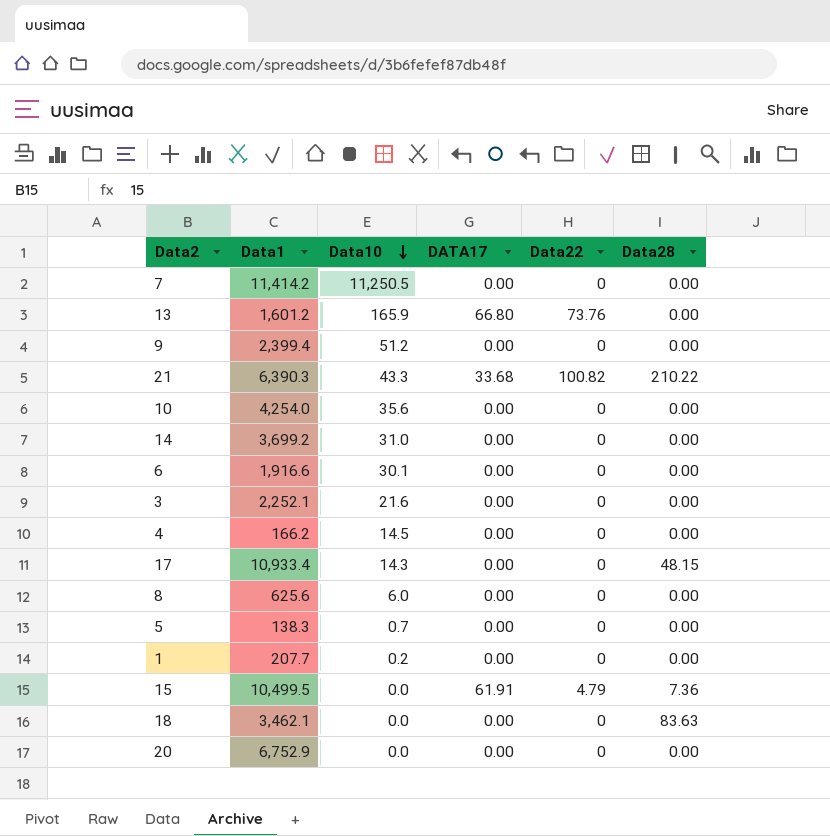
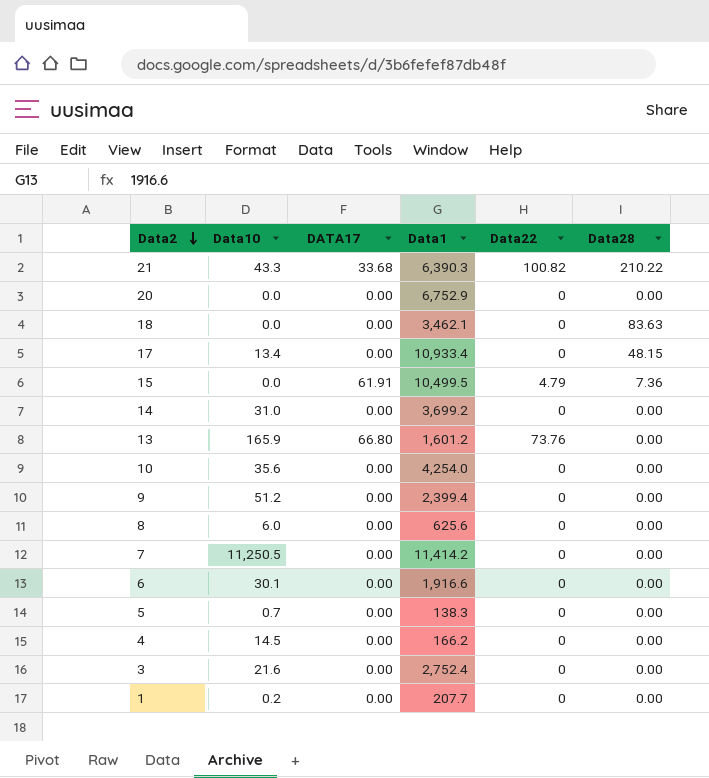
row order: Data10 descending -> Data2 descending
column Data1 | position: 2 -> 4
17 | Data10: 14.3 -> 13.4
3 | Data1: 2,252.1 -> 2,752.4

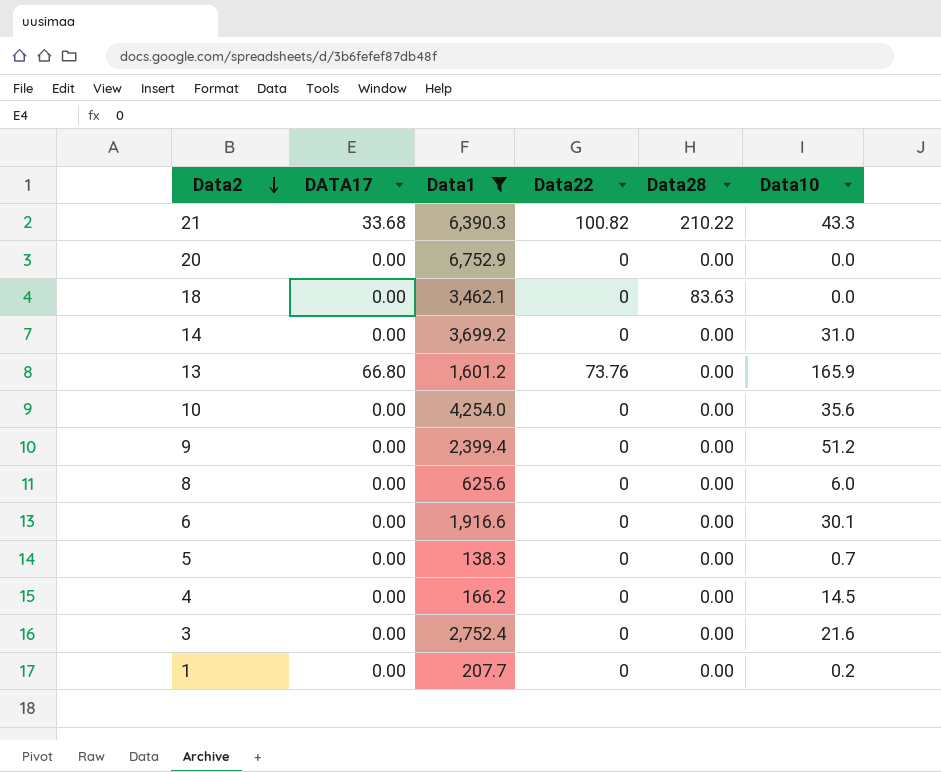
filter: none -> Data1 <= 6,752.9
column Data10 | position: 2 -> 6

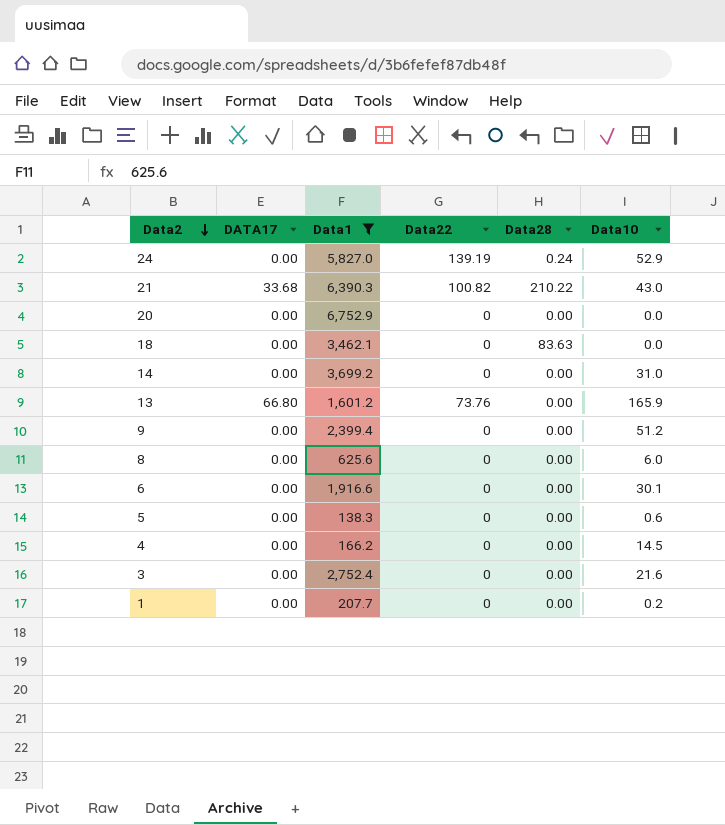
row 10: 0.00 | 4,254.0 | 0 | 0.00 | 35.6 -> none
row 24: none -> 0.00 | 5,827.0 | 139.19 | 0.24 | 52.9
21 | Data10: 43.3 -> 43.0
5 | Data10: 0.7 -> 0.6

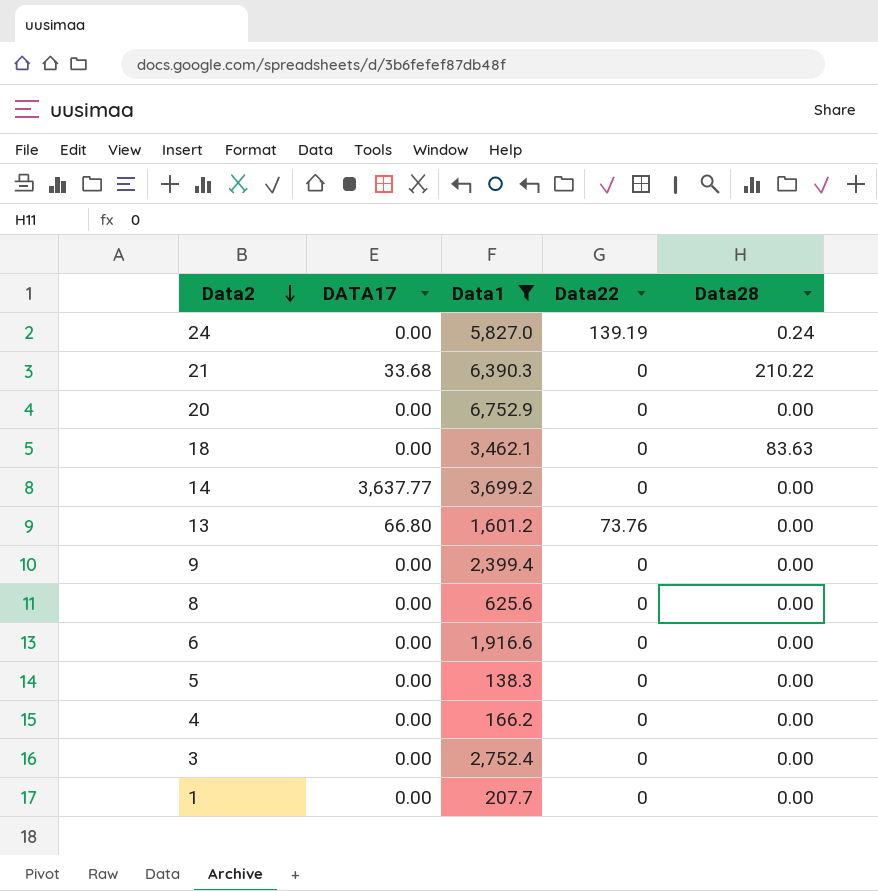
column Data10 | position: 6 -> none
21 | Data22: 100.82 -> 0
14 | DATA17: 0.00 -> 3,637.77

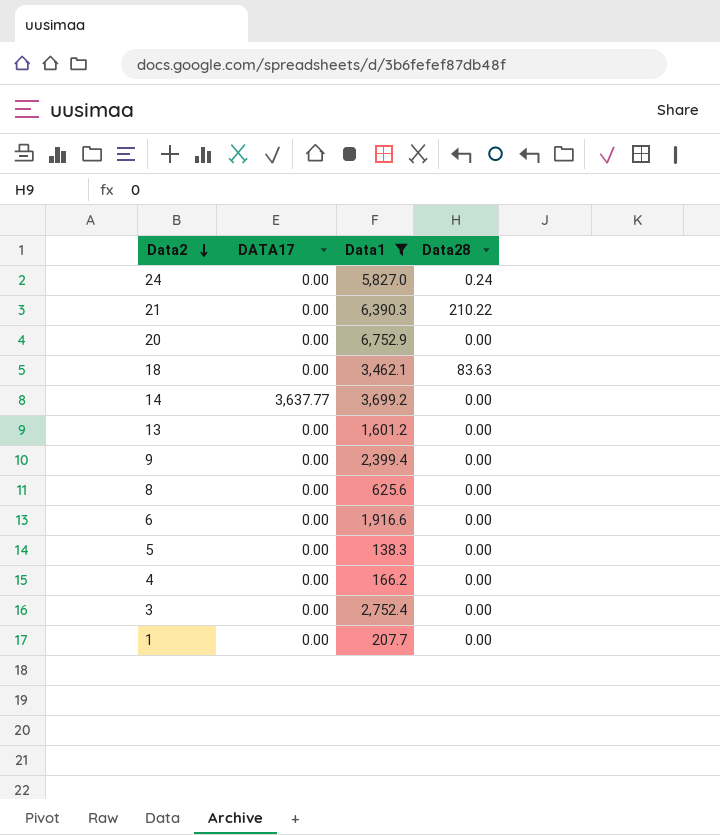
column Data22 | position: 4 -> none
21 | DATA17: 33.68 -> 0.00
13 | DATA17: 66.80 -> 0.00

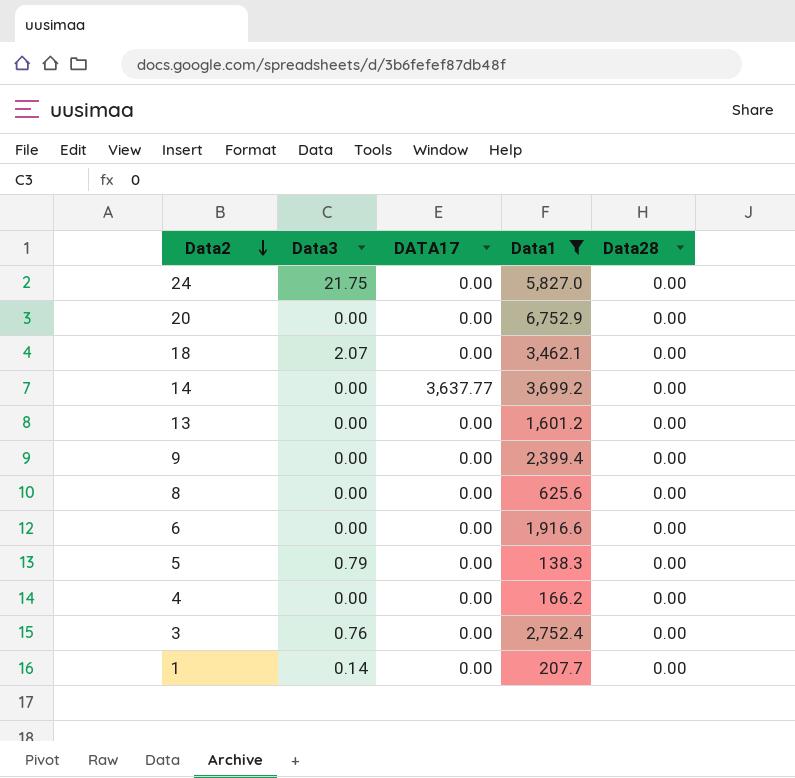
column Data3 | position: none -> 2
row 21: 0.00 | 6,390.3 | 210.22 -> none
24 | Data28: 0.24 -> 0.00
18 | Data28: 83.63 -> 0.00

